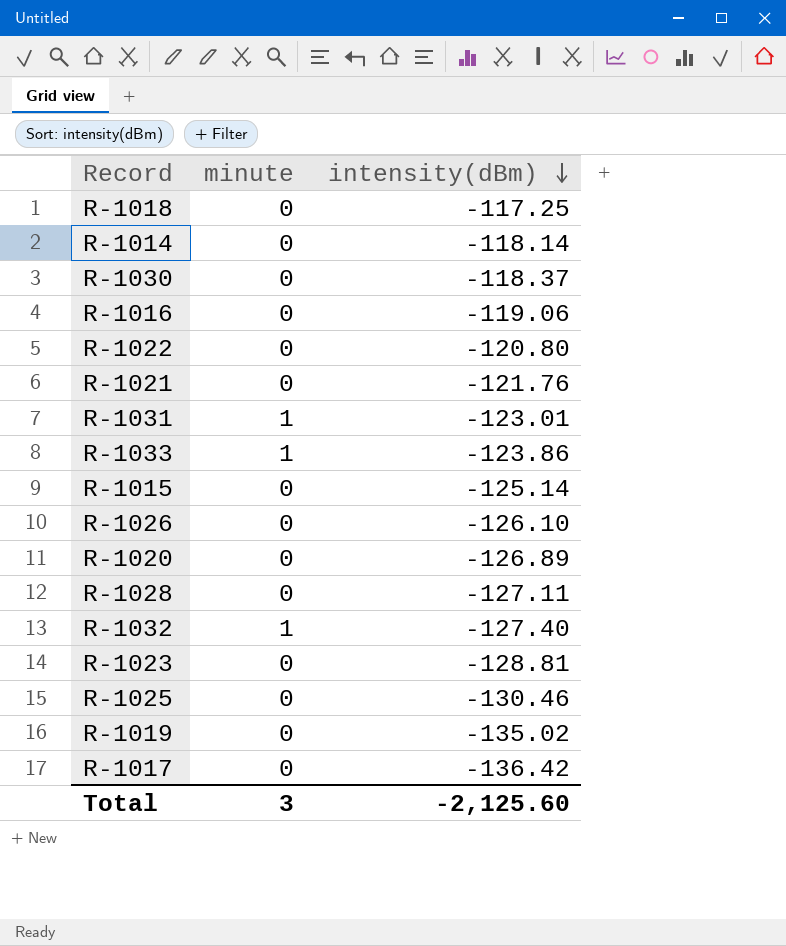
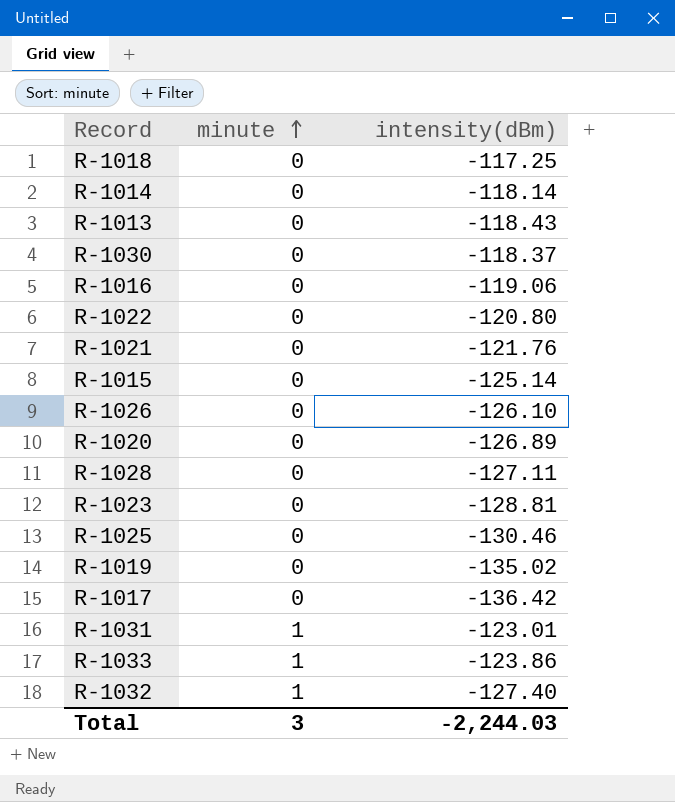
row order: intensity(dBm) descending -> minute ascending
row R-1013: none -> 0 | -118.43
Total | intensity(dBm): -2,125.60 -> -2,244.03

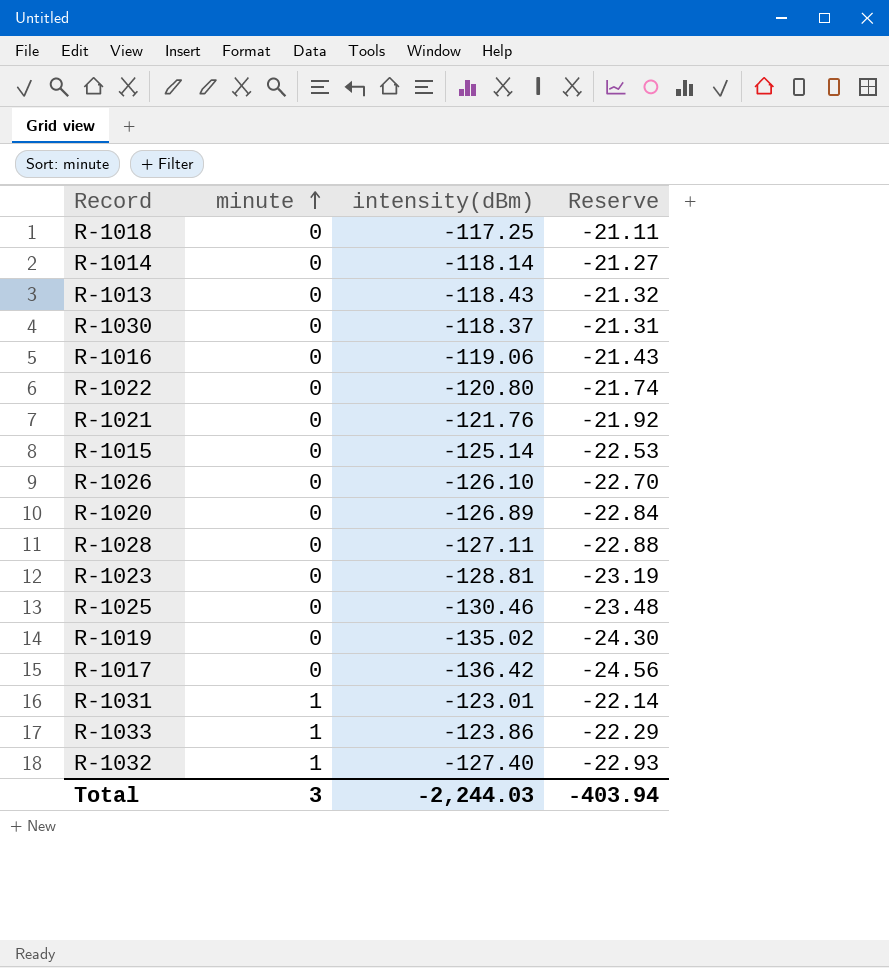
column Reserve | formula: none -> [intensity(dBm)] * 0.18

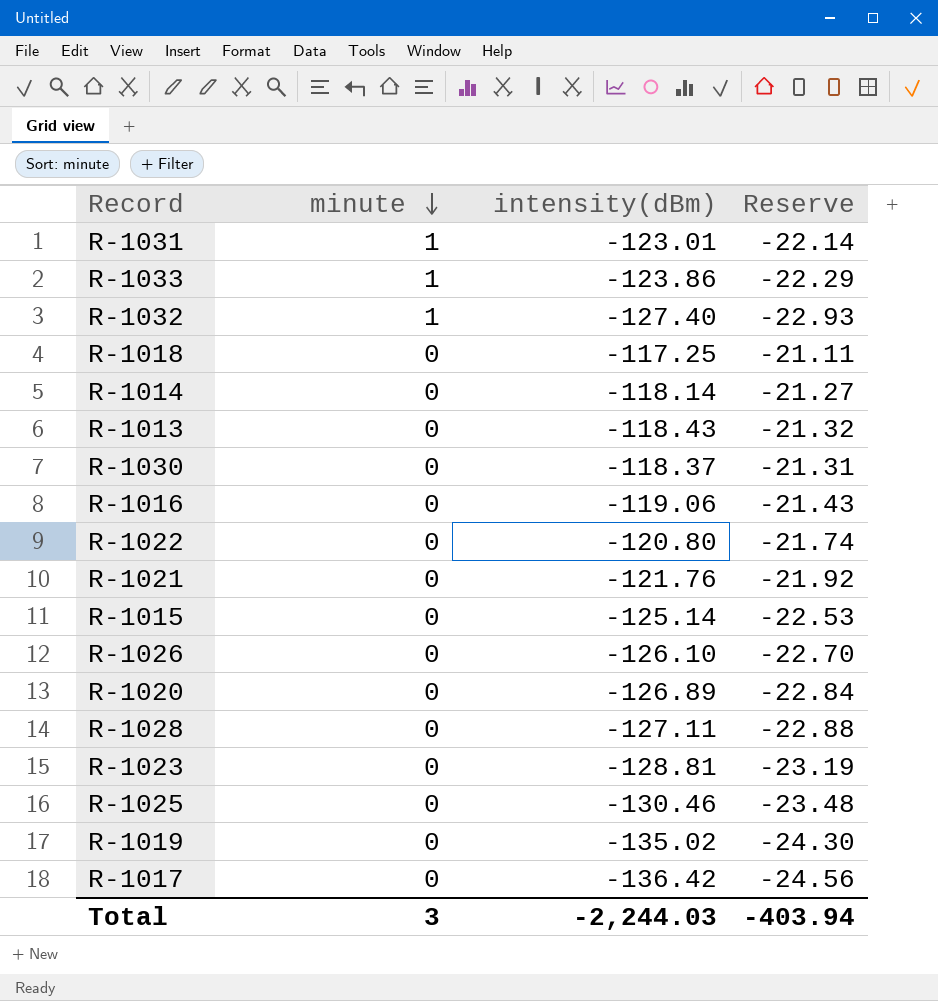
row order: minute ascending -> minute descending

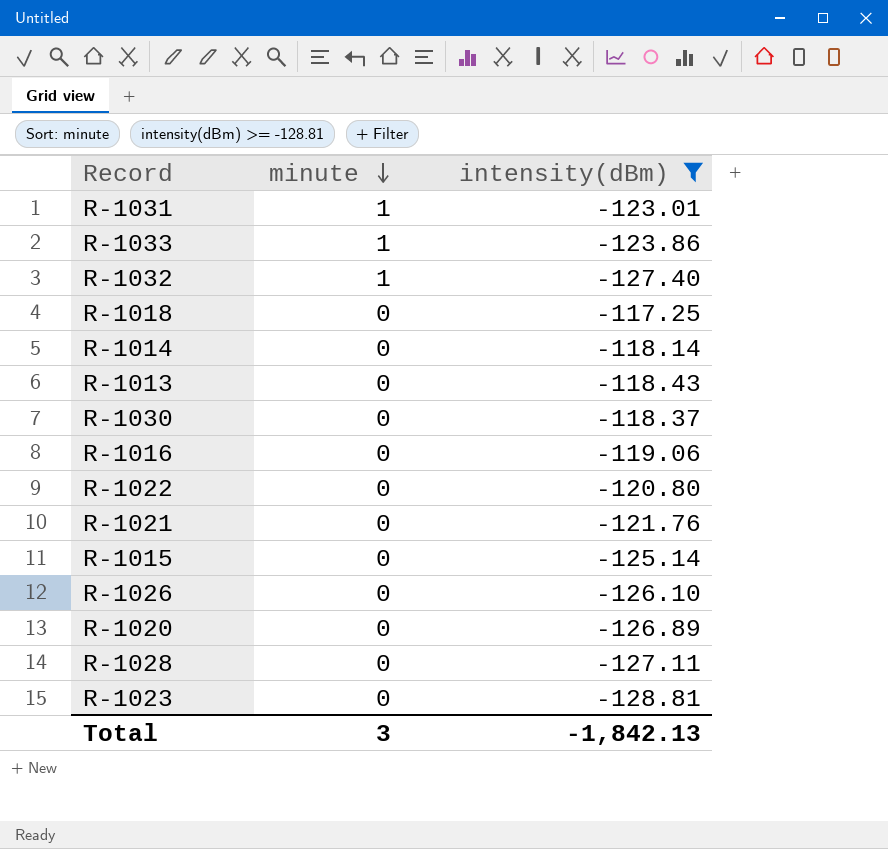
filter: none -> intensity(dBm) >= -128.81
column Reserve | formula: [intensity(dBm)] * 0.18 -> none
Total | intensity(dBm): -2,244.03 -> -1,842.13

